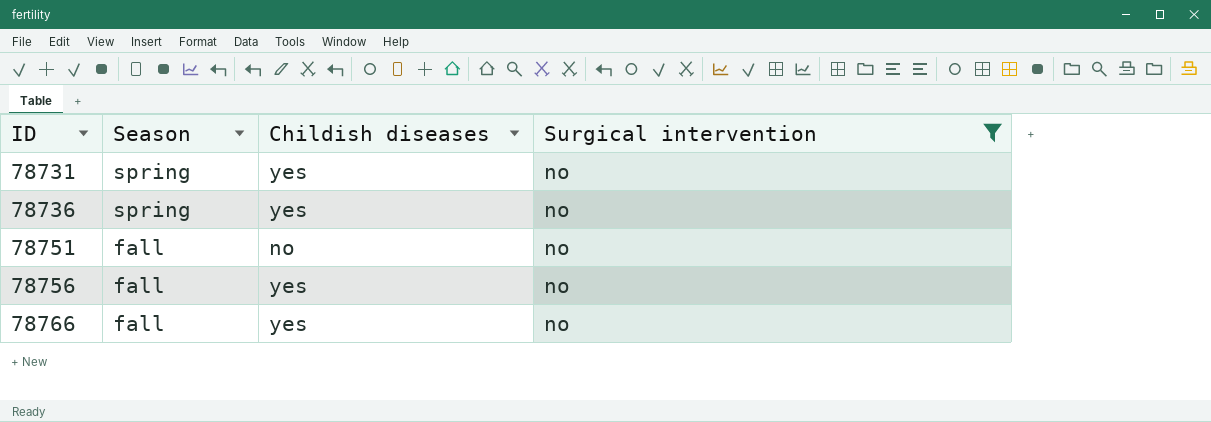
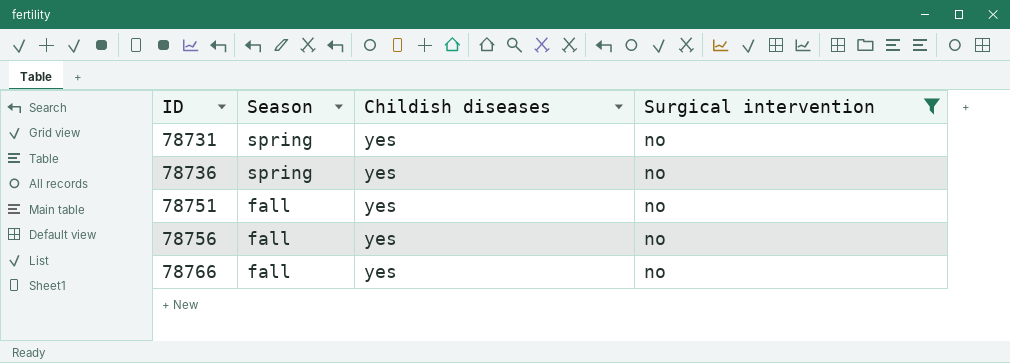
78751 | Childish diseases: no -> yes

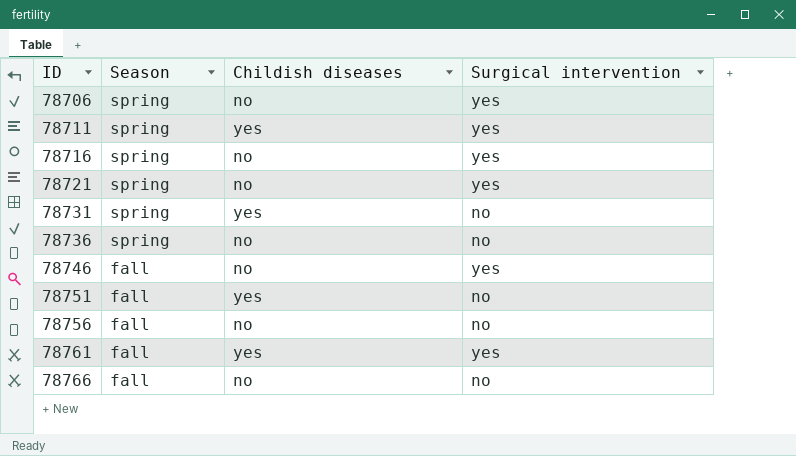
filter: Surgical intervention = no -> none
78736 | Childish diseases: yes -> no
78756 | Childish diseases: yes -> no
78766 | Childish diseases: yes -> no

